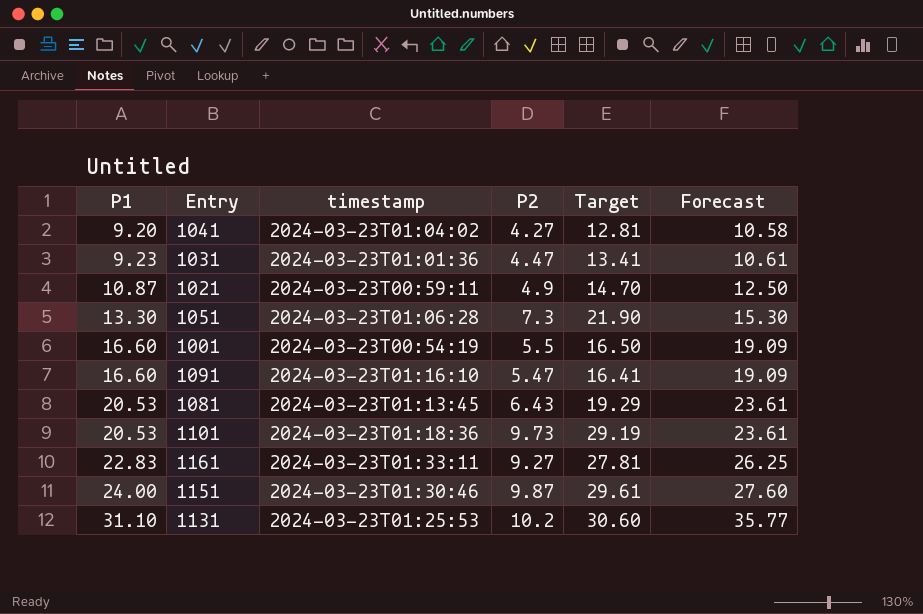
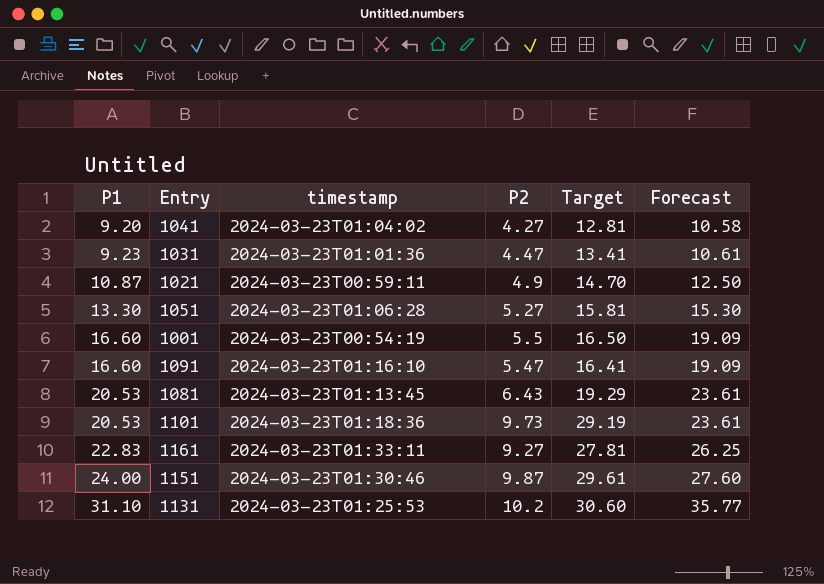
1051 | P2: 7.3 -> 5.27
1051 | Target: 21.90 -> 15.81

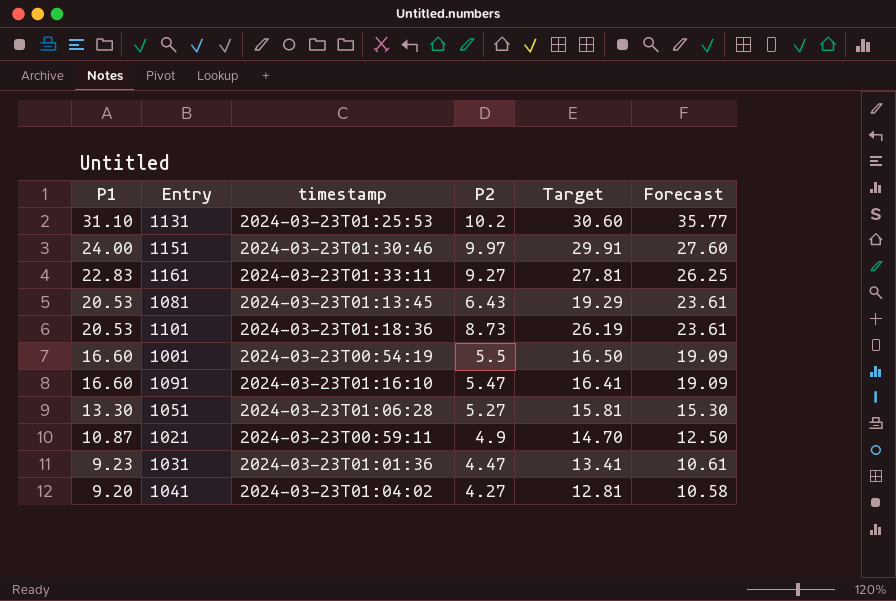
row order: P1 ascending -> P1 descending
1151 | P2: 9.87 -> 9.97
1151 | Target: 29.61 -> 29.91
1101 | P2: 9.73 -> 8.73
1101 | Target: 29.19 -> 26.19

